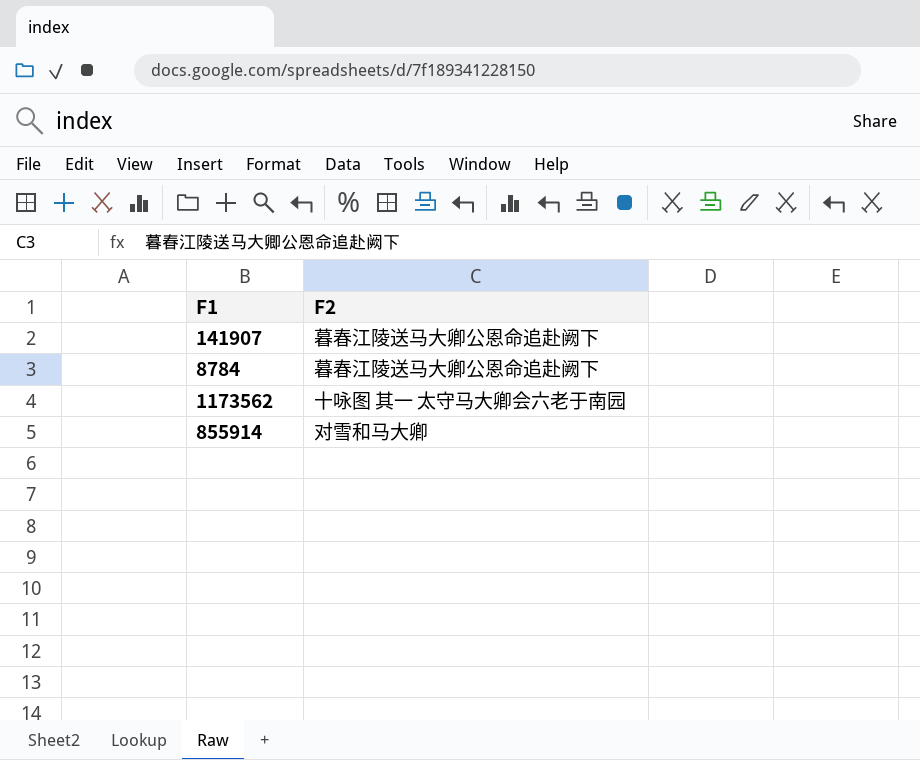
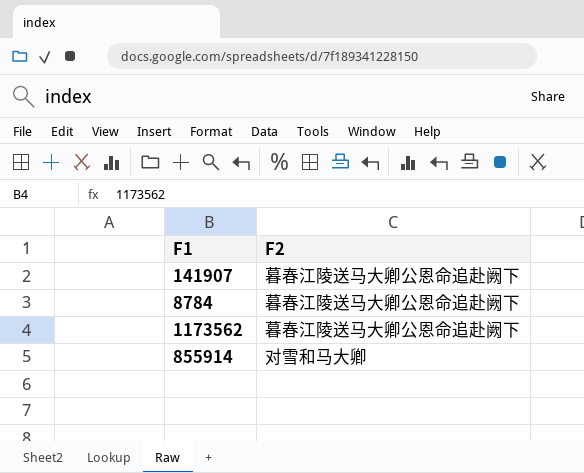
1173562 | F2: 十咏图 其一 太守马大卿会六老于南园 -> 暮春江陵送马大卿公恩命追赴阙下

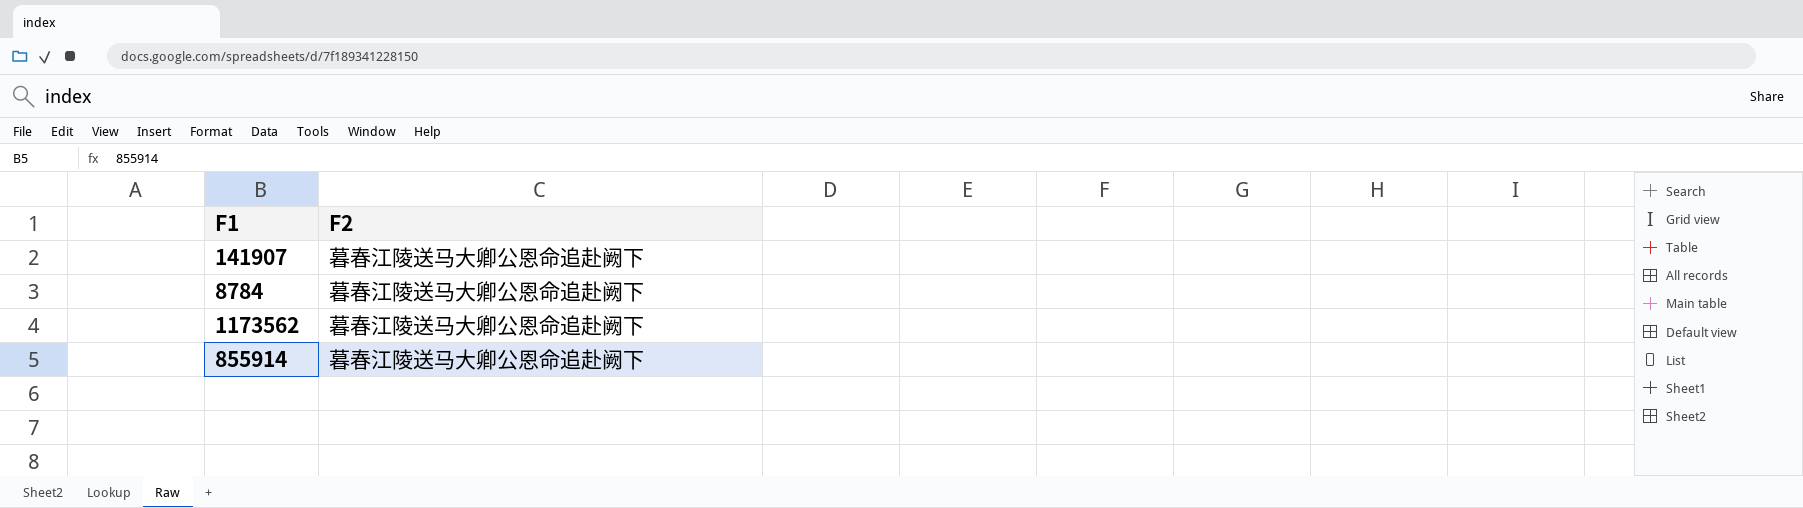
855914 | F2: 对雪和马大卿 -> 暮春江陵送马大卿公恩命追赴阙下

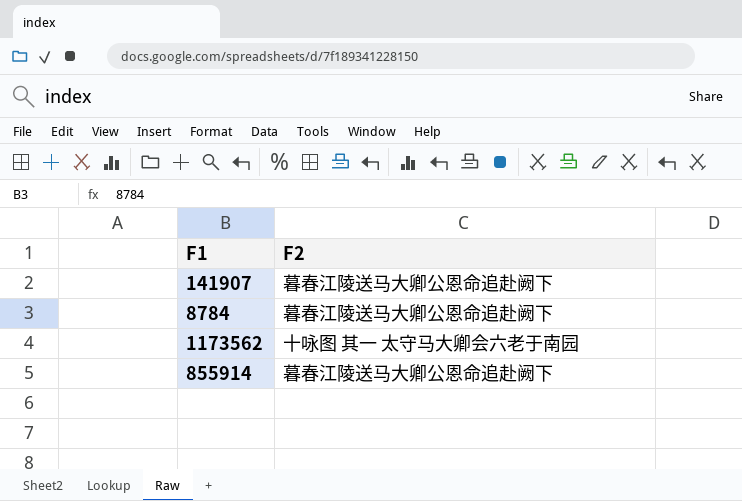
1173562 | F2: 暮春江陵送马大卿公恩命追赴阙下 -> 十咏图 其一 太守马大卿会六老于南园

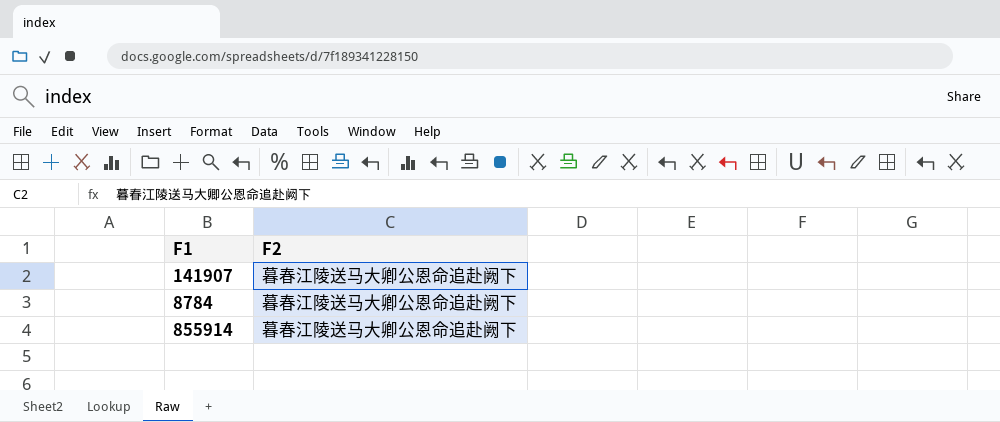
row 1173562: 十咏图 其一 太守马大卿会六老于南园 -> none

